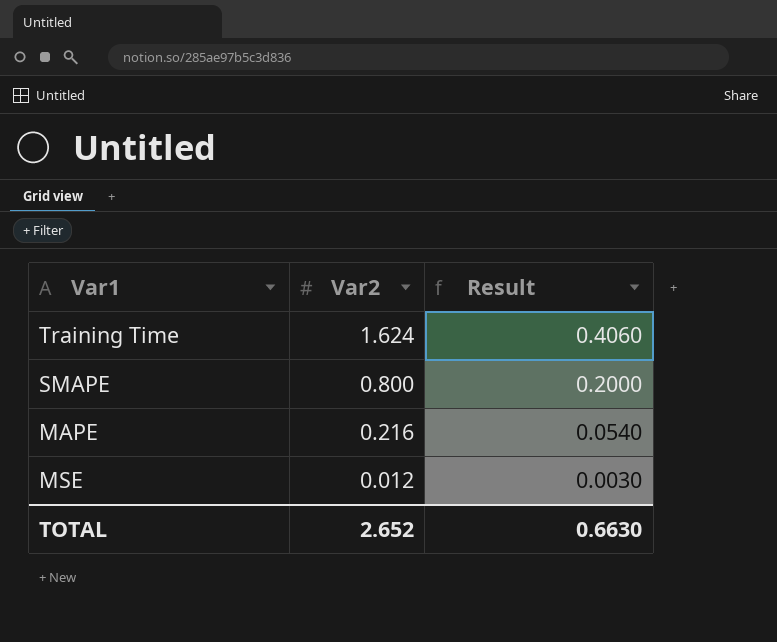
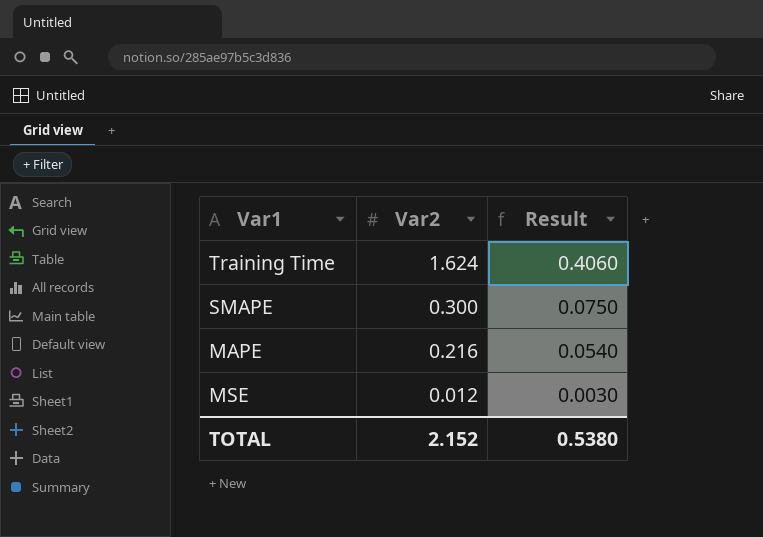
SMAPE | Var2: 0.800 -> 0.300
SMAPE | Result: 0.2000 -> 0.0750
TOTAL | Var2: 2.652 -> 2.152
TOTAL | Result: 0.6630 -> 0.5380

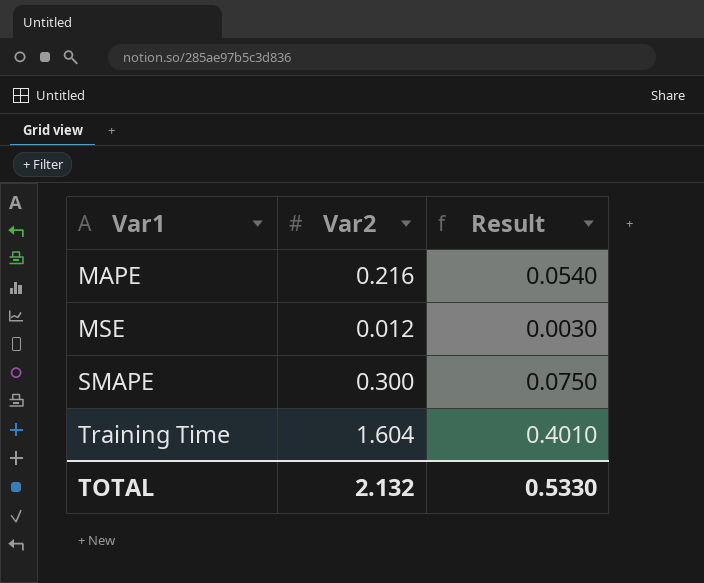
row order: Var2 descending -> Var1 ascending
Training Time | Var2: 1.624 -> 1.604
Training Time | Result: 0.4060 -> 0.4010
TOTAL | Var2: 2.152 -> 2.132
TOTAL | Result: 0.5380 -> 0.5330

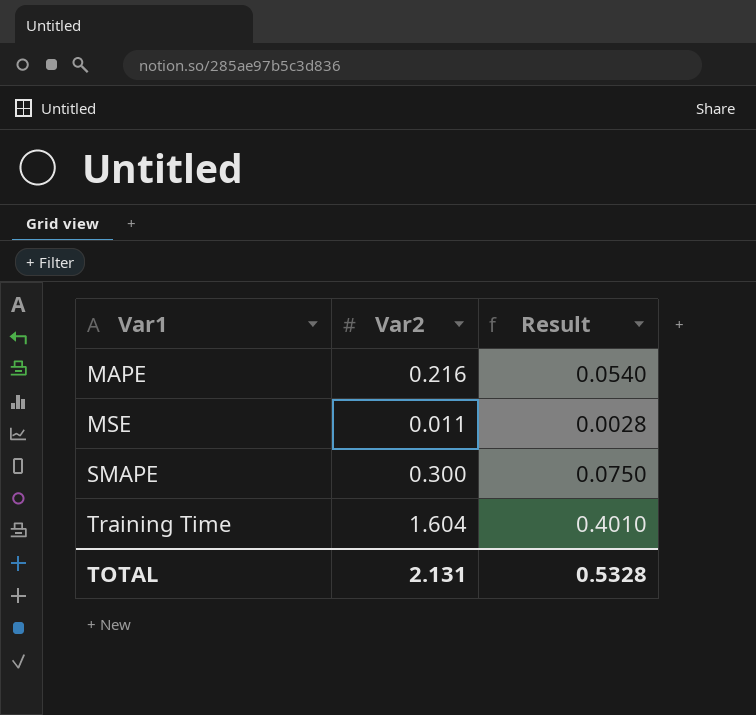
MSE | Var2: 0.012 -> 0.011
MSE | Result: 0.0030 -> 0.0028
TOTAL | Var2: 2.132 -> 2.131
TOTAL | Result: 0.5330 -> 0.5328

